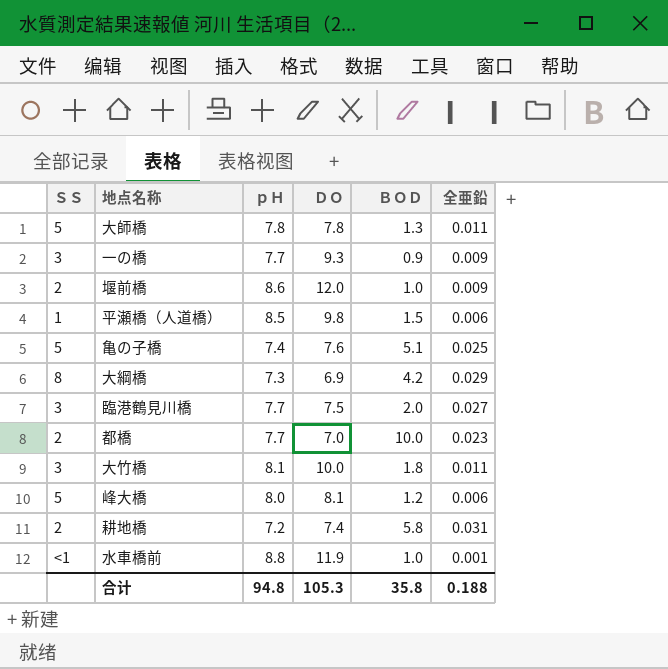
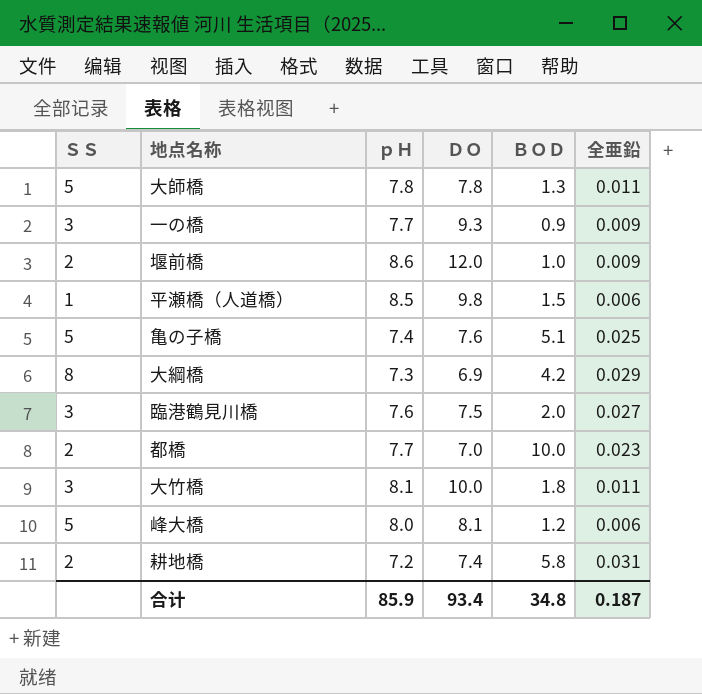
row 水車橋前: <1 | 8.8 | 11.9 | 1.0 | 0.001 -> none
臨港鶴見川橋 | ｐＨ: 7.7 -> 7.6
合计 | ｐＨ: 94.8 -> 85.9
合计 | ＤＯ: 105.3 -> 93.4
合计 | ＢＯＤ: 35.8 -> 34.8
合计 | 全亜鉛: 0.188 -> 0.187

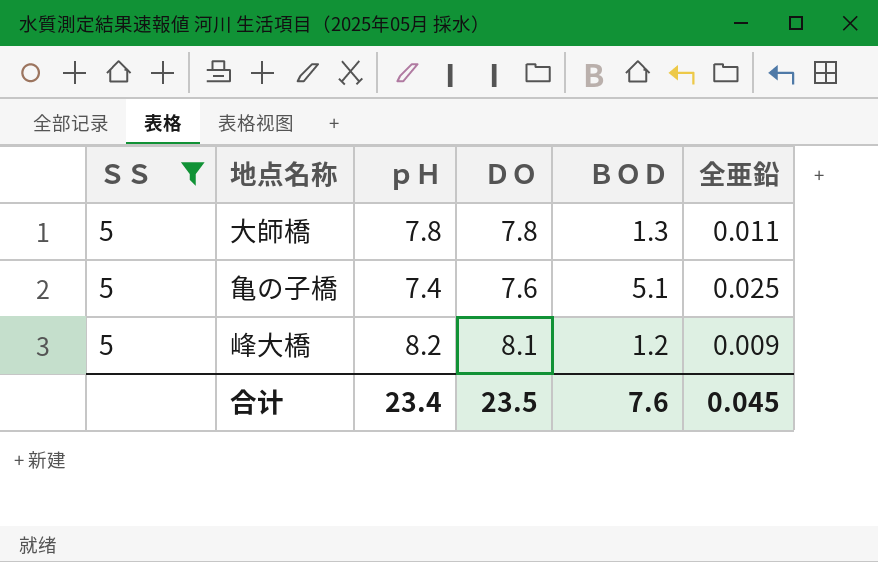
filter: none -> ＳＳ = 5
峰大橋 | ｐＨ: 8.0 -> 8.2
峰大橋 | 全亜鉛: 0.006 -> 0.009
合计 | ｐＨ: 85.9 -> 23.4
合计 | ＤＯ: 93.4 -> 23.5
合计 | ＢＯＤ: 34.8 -> 7.6
合计 | 全亜鉛: 0.187 -> 0.045

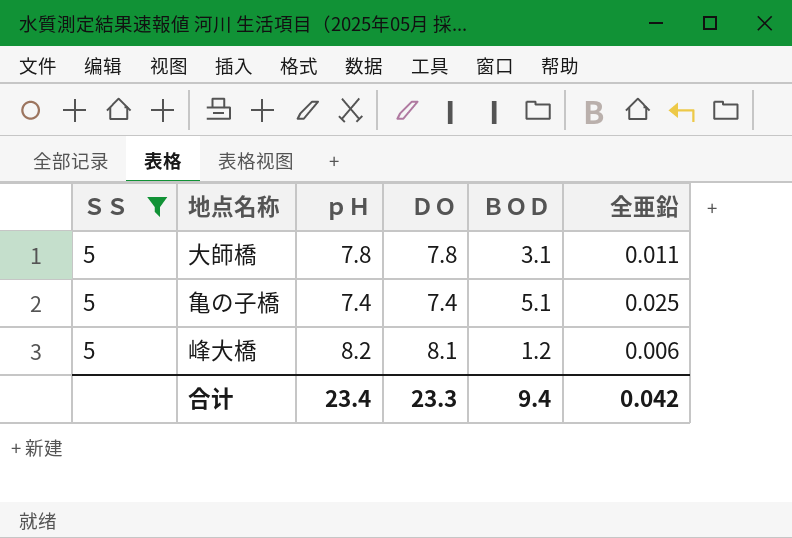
大師橋 | ＢＯＤ: 1.3 -> 3.1
亀の子橋 | ＤＯ: 7.6 -> 7.4
峰大橋 | 全亜鉛: 0.009 -> 0.006
合计 | ＤＯ: 23.5 -> 23.3
合计 | ＢＯＤ: 7.6 -> 9.4
合计 | 全亜鉛: 0.045 -> 0.042

